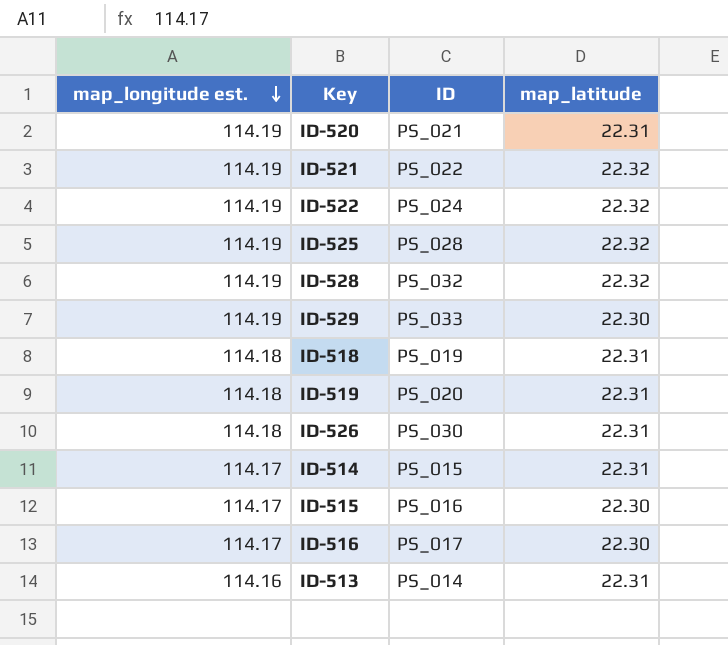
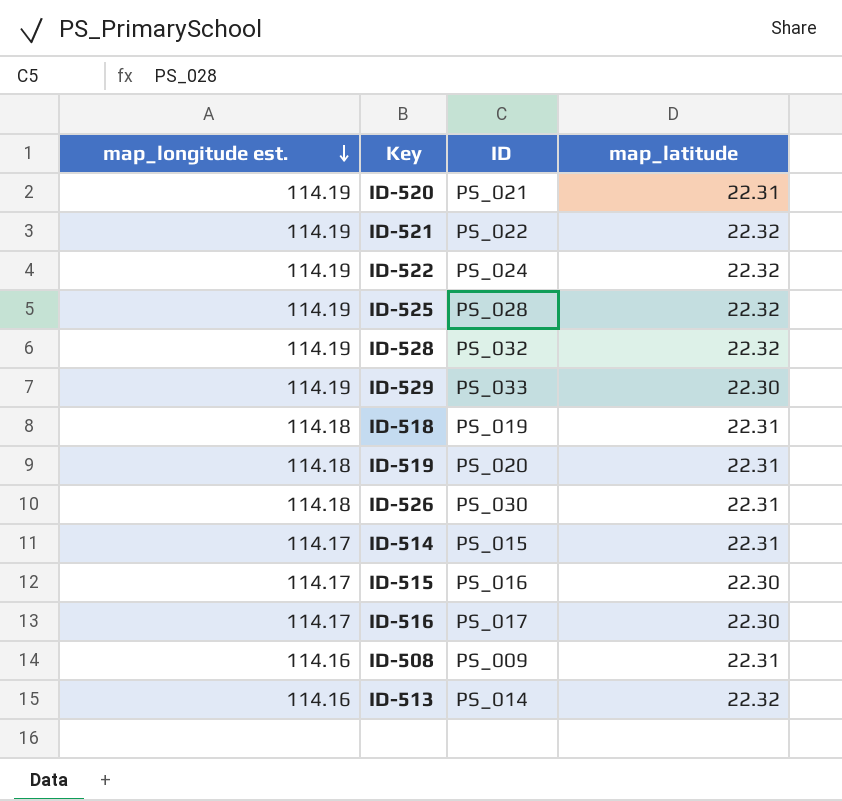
row ID-508: none -> 114.16 | PS_009 | 22.31
ID-513 | map_latitude: 22.31 -> 22.32

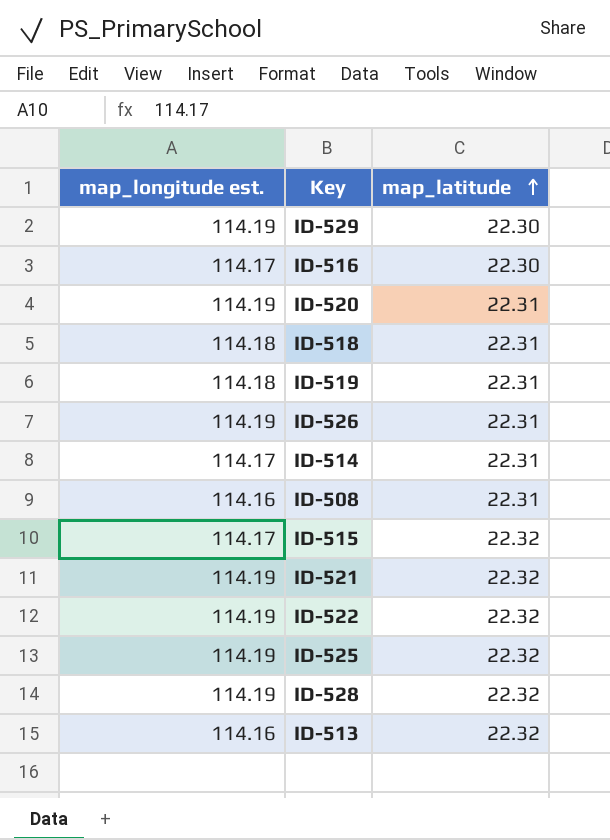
row order: map_longitude est. descending -> map_latitude ascending
column ID | position: 3 -> none
ID-526 | map_longitude est.: 114.18 -> 114.19
ID-515 | map_latitude: 22.30 -> 22.32

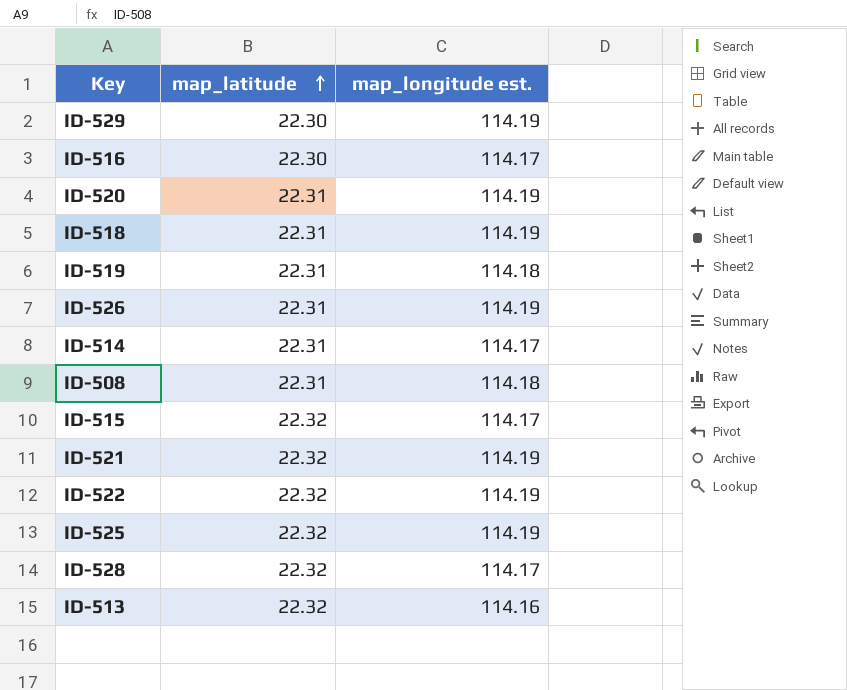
column map_longitude est. | position: 1 -> 3
ID-518 | map_longitude est.: 114.18 -> 114.19
ID-508 | map_longitude est.: 114.16 -> 114.18
ID-528 | map_longitude est.: 114.19 -> 114.17

